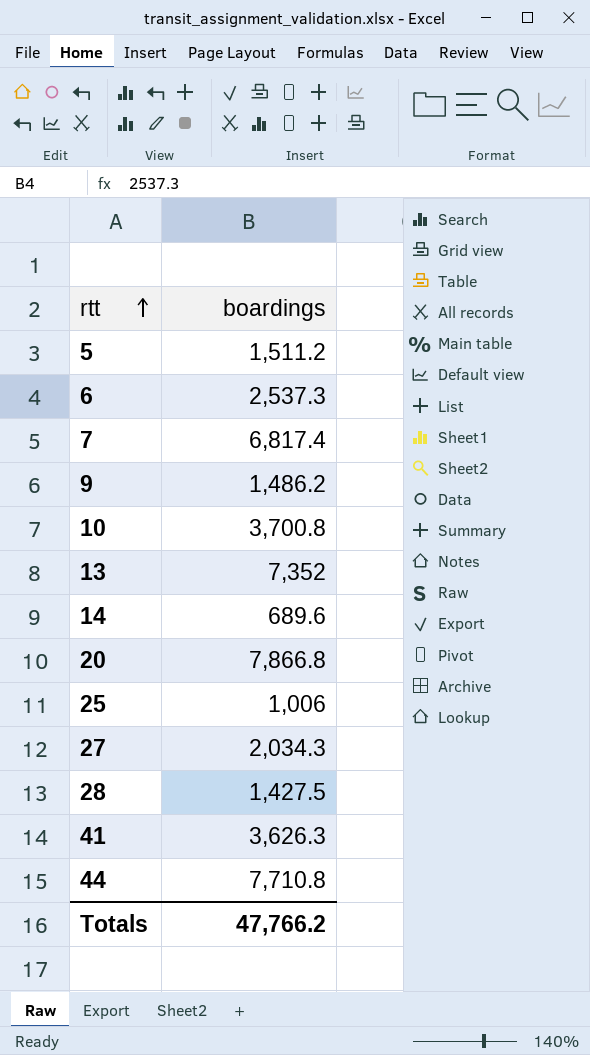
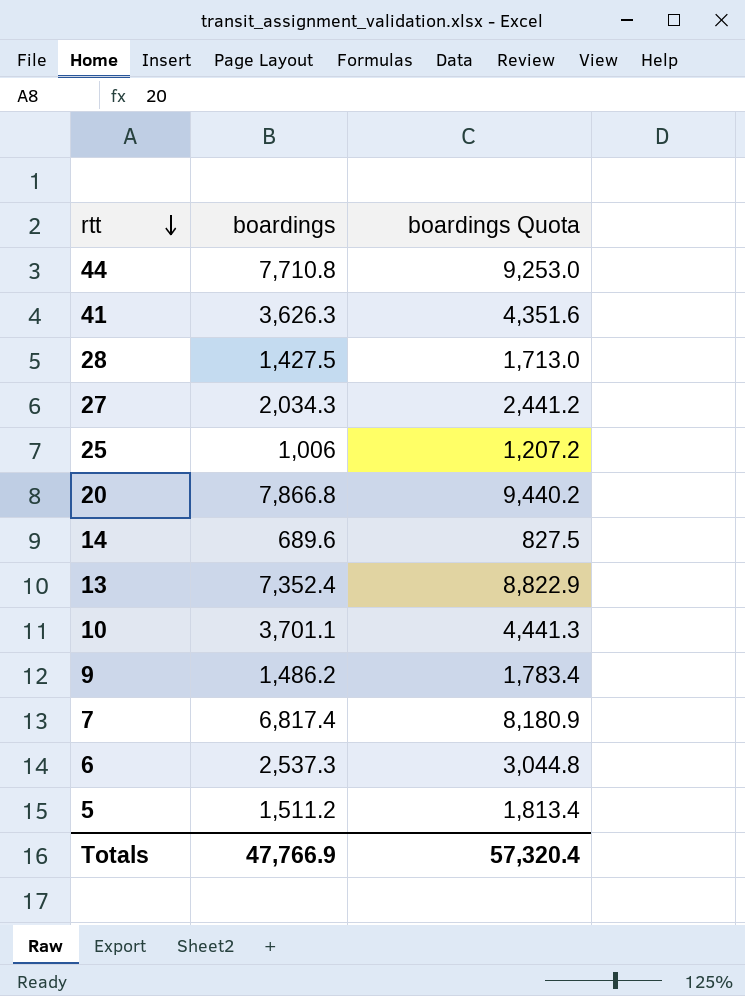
row order: rtt ascending -> rtt descending
column boardings Quota | formula: none -> [boardings] * 1.2
13 | boardings: 7,352 -> 7,352.4
10 | boardings: 3,700.8 -> 3,701.1
Totals | boardings: 47,766.2 -> 47,766.9

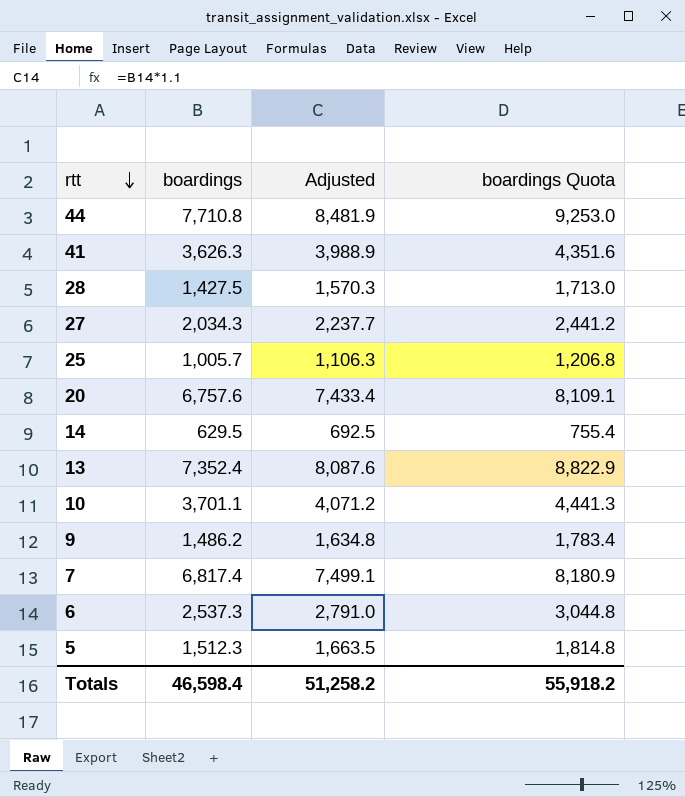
column Adjusted | formula: none -> [boardings] * 1.1
25 | boardings: 1,006 -> 1,005.7
25 | boardings Quota: 1,207.2 -> 1,206.8
20 | boardings: 7,866.8 -> 6,757.6
20 | boardings Quota: 9,440.2 -> 8,109.1
14 | boardings: 689.6 -> 629.5
14 | boardings Quota: 827.5 -> 755.4
5 | boardings: 1,511.2 -> 1,512.3
5 | boardings Quota: 1,813.4 -> 1,814.8
Totals | boardings: 47,766.9 -> 46,598.4
Totals | boardings Quota: 57,320.4 -> 55,918.2

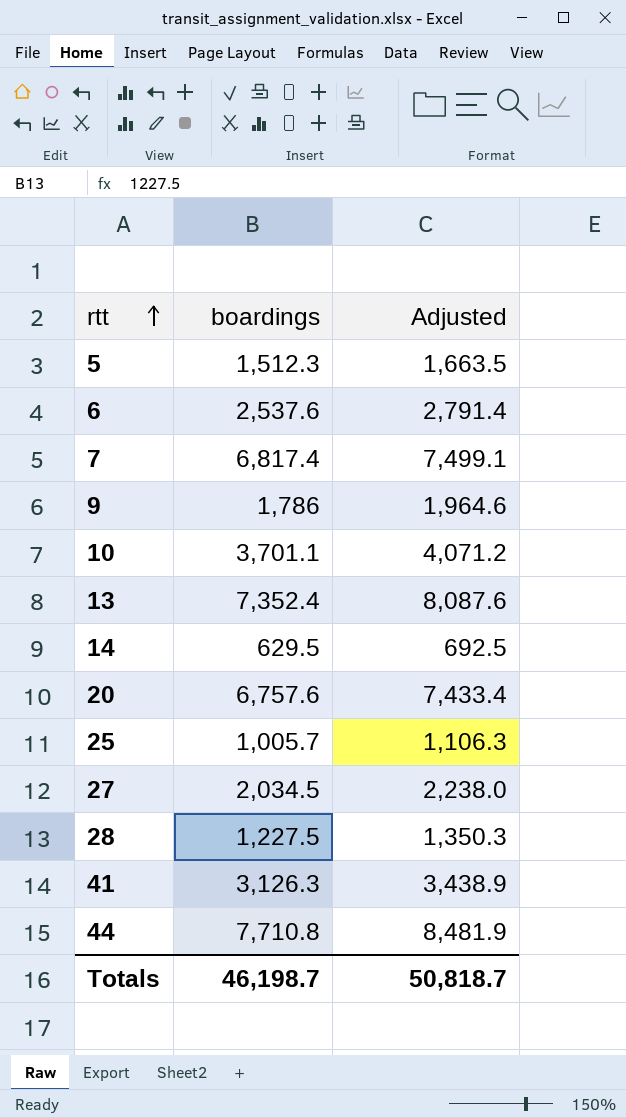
row order: rtt descending -> rtt ascending
column boardings Quota | formula: [boardings] * 1.2 -> none
6 | boardings: 2,537.3 -> 2,537.6
6 | Adjusted: 2,791.0 -> 2,791.4
9 | boardings: 1,486.2 -> 1,786
9 | Adjusted: 1,634.8 -> 1,964.6
27 | boardings: 2,034.3 -> 2,034.5
27 | Adjusted: 2,237.7 -> 2,238.0
28 | boardings: 1,427.5 -> 1,227.5
28 | Adjusted: 1,570.3 -> 1,350.3
41 | boardings: 3,626.3 -> 3,126.3
41 | Adjusted: 3,988.9 -> 3,438.9
Totals | boardings: 46,598.4 -> 46,198.7
Totals | Adjusted: 51,258.2 -> 50,818.7

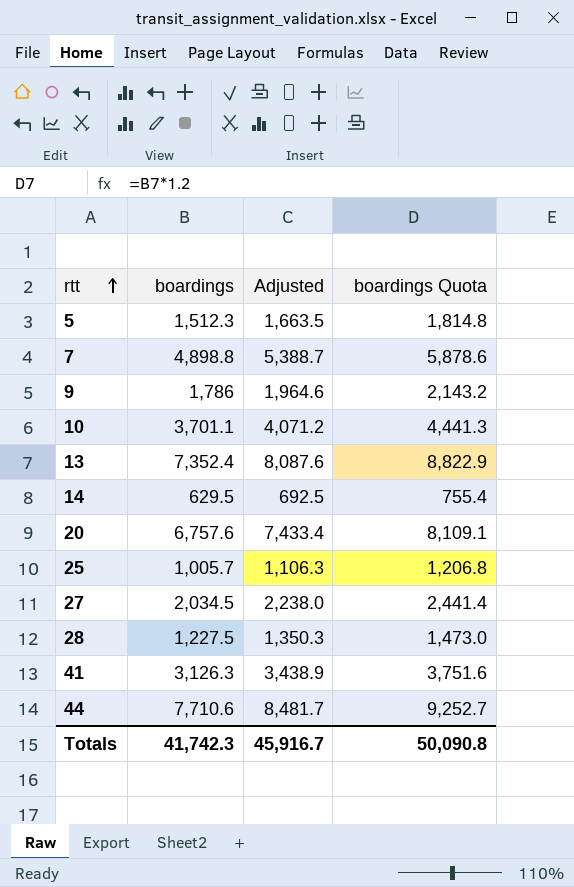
column boardings Quota | formula: none -> [boardings] * 1.2
row 6: 2,537.6 | 2,791.4 -> none
7 | boardings: 6,817.4 -> 4,898.8
7 | Adjusted: 7,499.1 -> 5,388.7
44 | boardings: 7,710.8 -> 7,710.6
44 | Adjusted: 8,481.9 -> 8,481.7
Totals | boardings: 46,198.7 -> 41,742.3
Totals | Adjusted: 50,818.7 -> 45,916.7

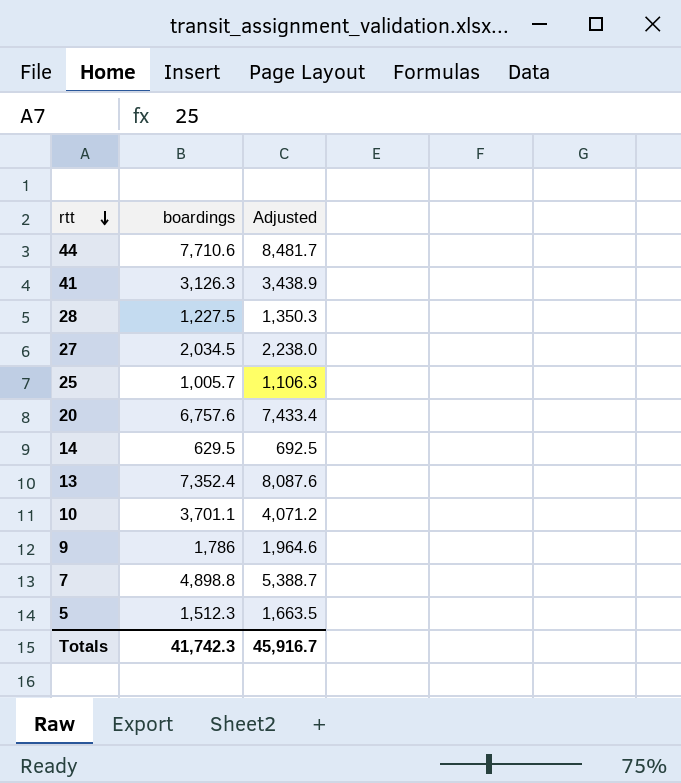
row order: rtt ascending -> rtt descending
column boardings Quota | formula: [boardings] * 1.2 -> none

